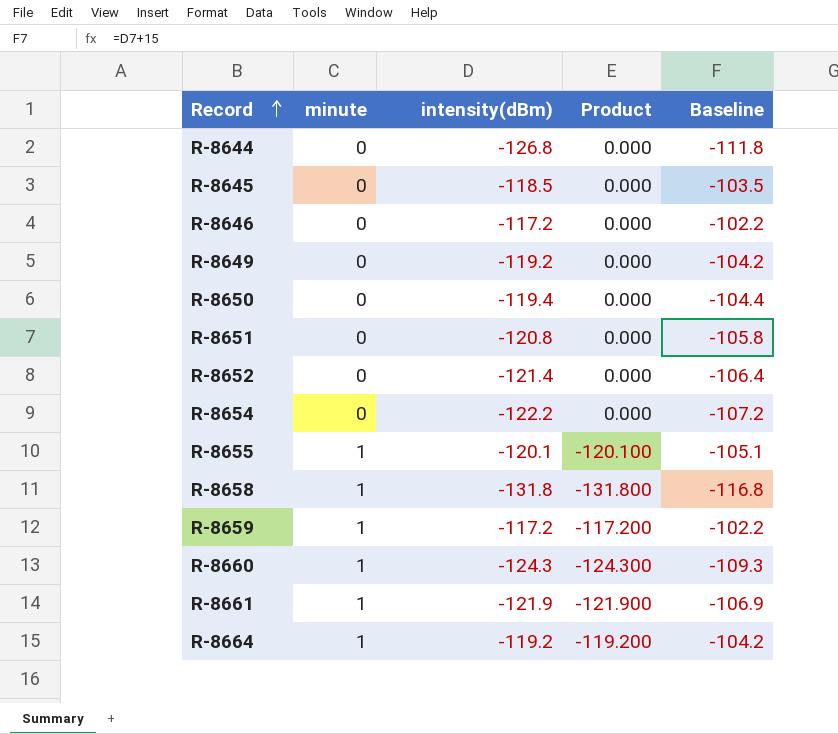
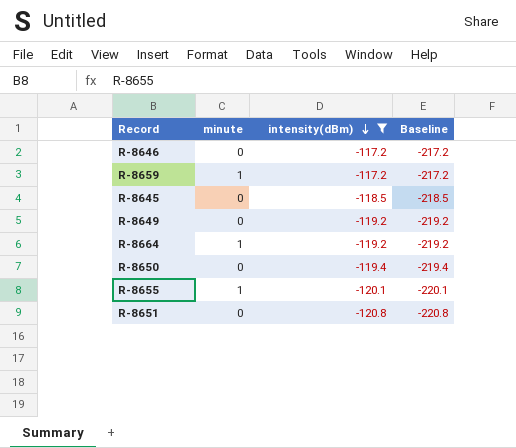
filter: none -> intensity(dBm) >= -120.8
row order: Record ascending -> intensity(dBm) descending
column Product | formula: [minute] * [intensity(dBm)] -> none
column Baseline | formula: [intensity(dBm)] + 15 -> [intensity(dBm)] - 100

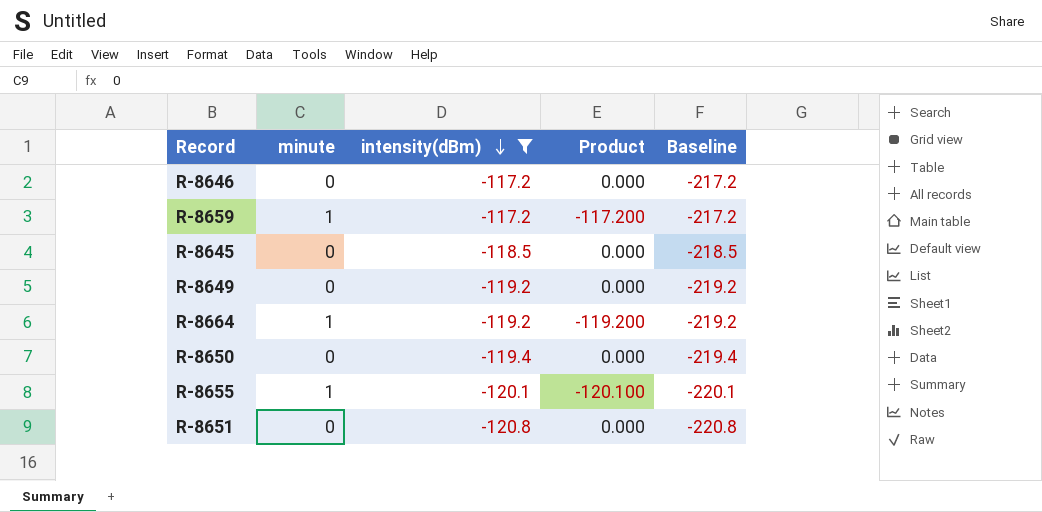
column Product | formula: none -> [minute] * [intensity(dBm)]

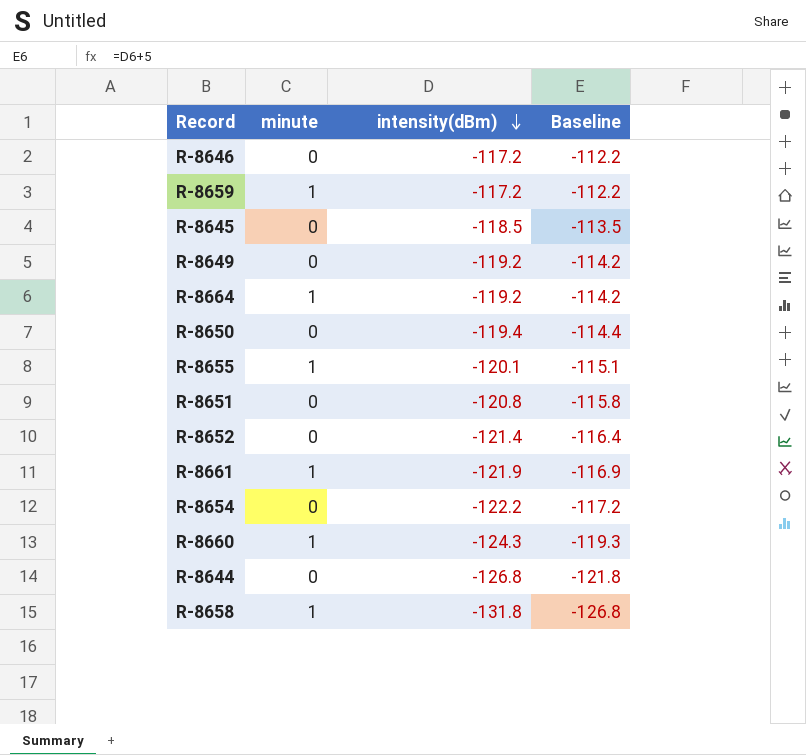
filter: intensity(dBm) >= -120.8 -> none
column Product | formula: [minute] * [intensity(dBm)] -> none
column Baseline | formula: [intensity(dBm)] - 100 -> [intensity(dBm)] + 5

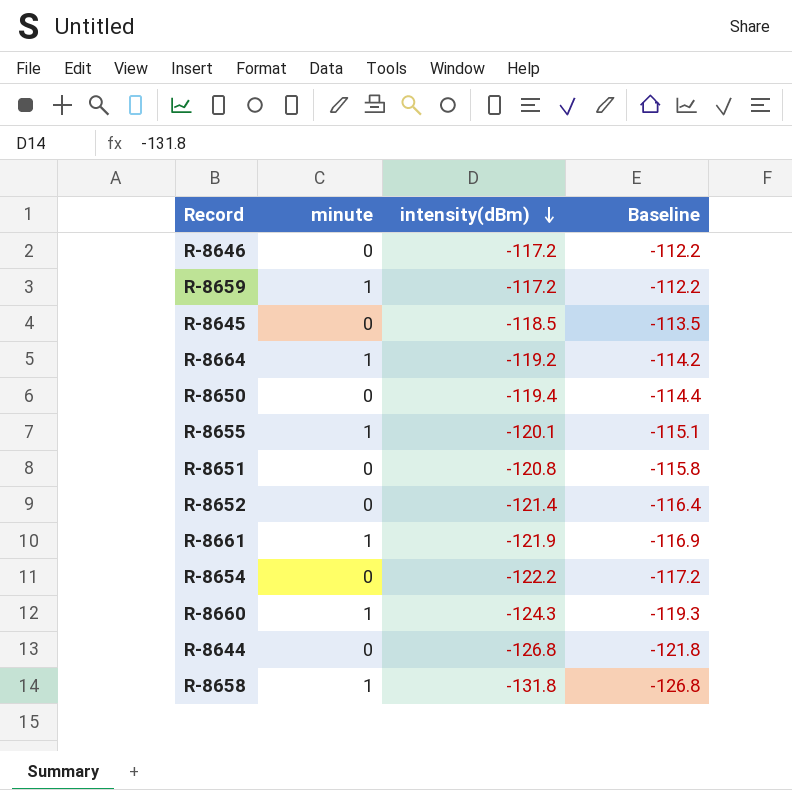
row R-8649: 0 | -119.2 | -114.2 -> none

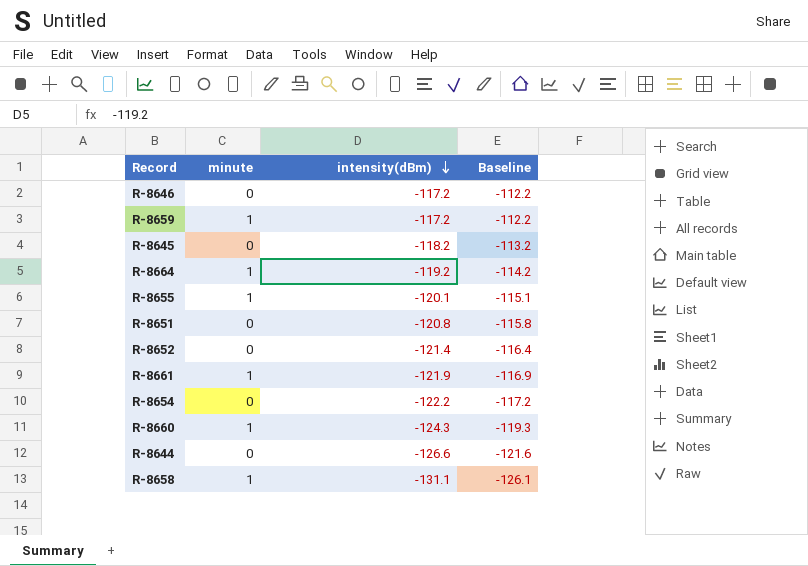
row R-8650: 0 | -119.4 | -114.4 -> none
R-8645 | intensity(dBm): -118.5 -> -118.2
R-8645 | Baseline: -113.5 -> -113.2
R-8644 | intensity(dBm): -126.8 -> -126.6
R-8644 | Baseline: -121.8 -> -121.6
R-8658 | intensity(dBm): -131.8 -> -131.1
R-8658 | Baseline: -126.8 -> -126.1

